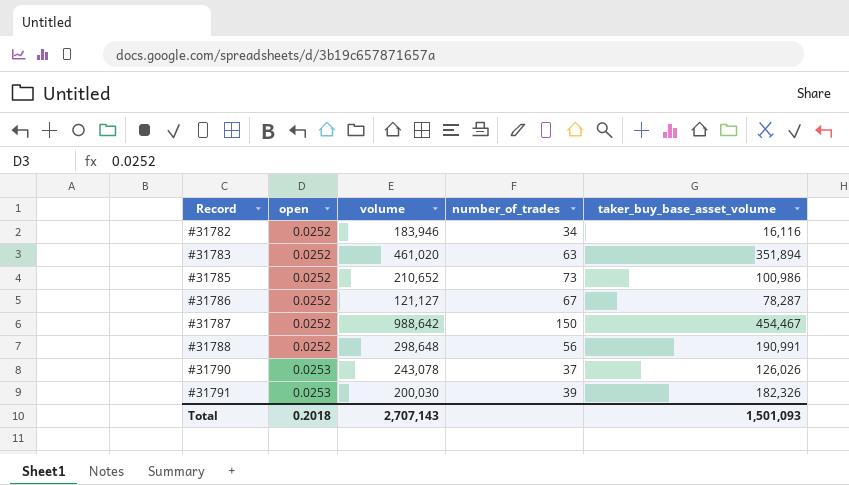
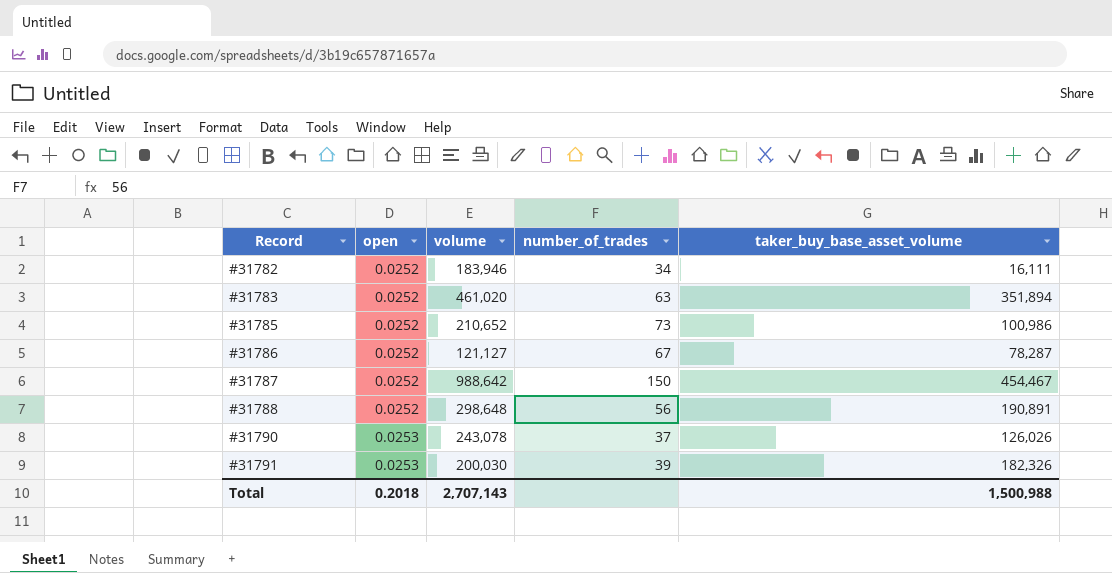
#31782 | taker_buy_base_asset_volume: 16,116 -> 16,111
#31788 | taker_buy_base_asset_volume: 190,991 -> 190,891
Total | taker_buy_base_asset_volume: 1,501,093 -> 1,500,988

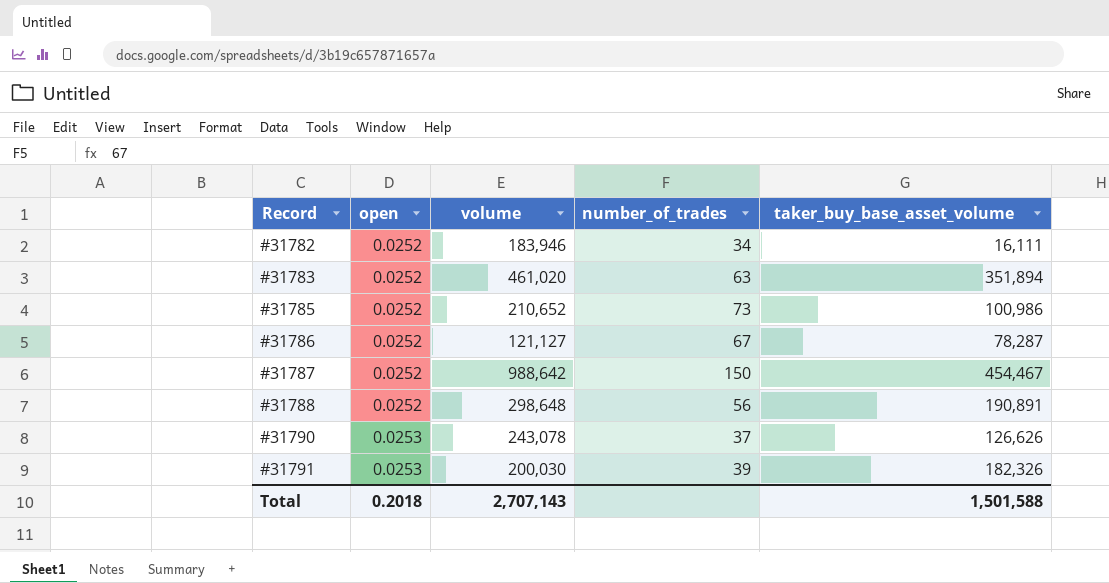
#31790 | taker_buy_base_asset_volume: 126,026 -> 126,626
Total | taker_buy_base_asset_volume: 1,500,988 -> 1,501,588

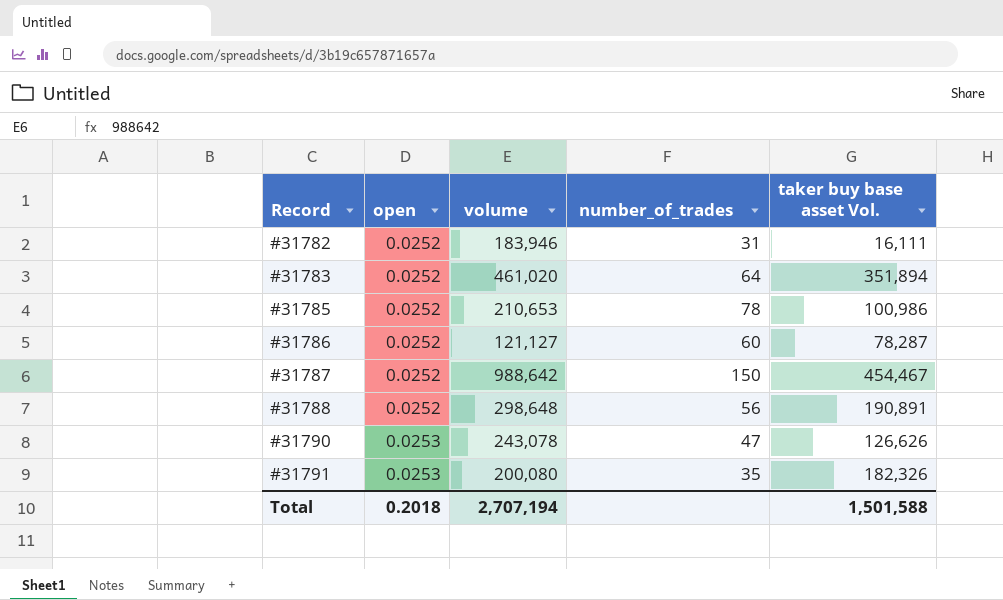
column name: taker_buy_base_asset_volume -> taker buy base asset Vol.
#31782 | number_of_trades: 34 -> 31
#31783 | number_of_trades: 63 -> 64
#31785 | volume: 210,652 -> 210,653
#31785 | number_of_trades: 73 -> 78
#31786 | number_of_trades: 67 -> 60
#31790 | number_of_trades: 37 -> 47
#31791 | volume: 200,030 -> 200,080
#31791 | number_of_trades: 39 -> 35
Total | volume: 2,707,143 -> 2,707,194

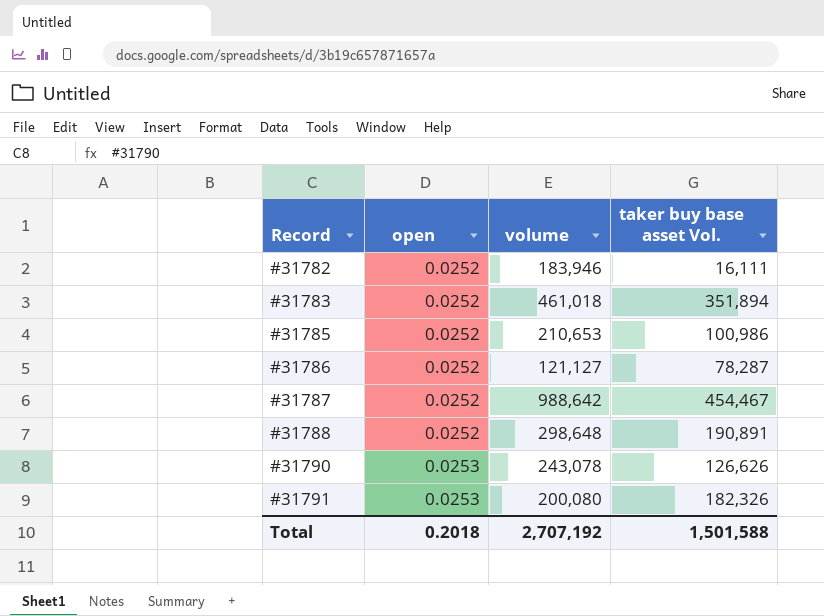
column number_of_trades | position: 4 -> none
#31783 | volume: 461,020 -> 461,018
Total | volume: 2,707,194 -> 2,707,192

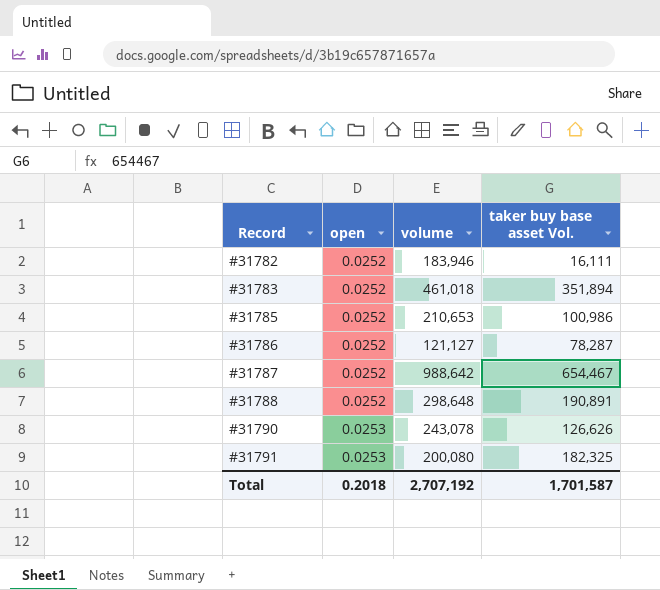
#31787 | taker buy base asset Vol.: 454,467 -> 654,467
#31791 | taker buy base asset Vol.: 182,326 -> 182,325
Total | taker buy base asset Vol.: 1,501,588 -> 1,701,587

